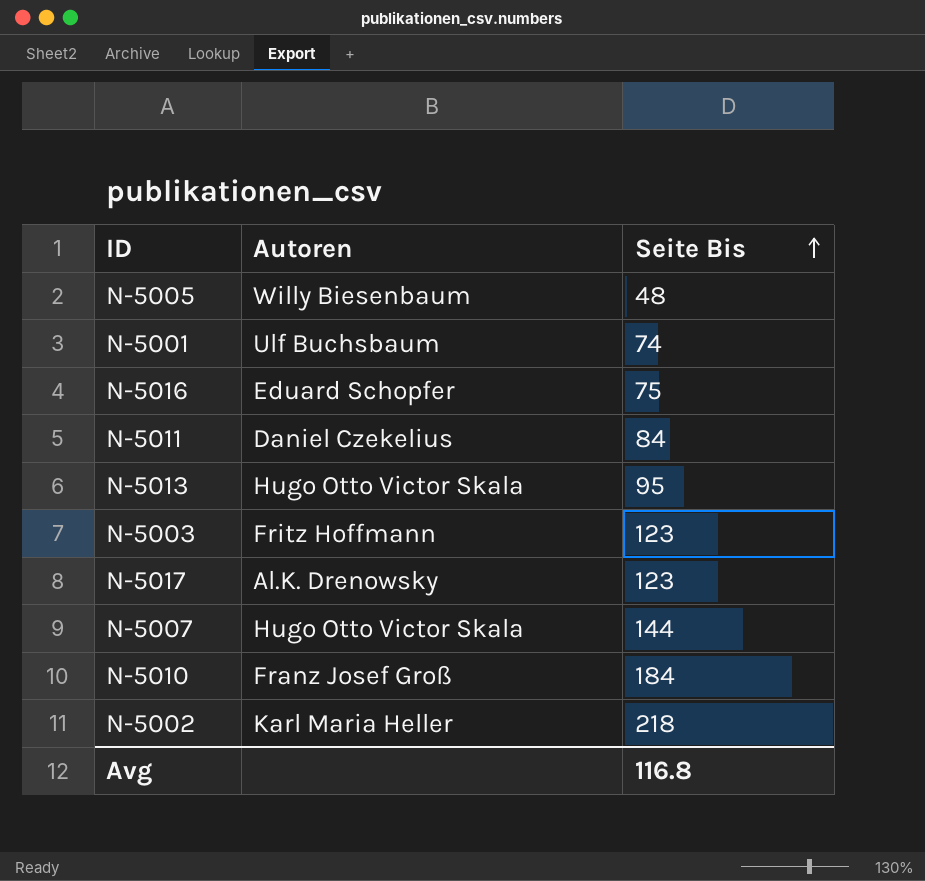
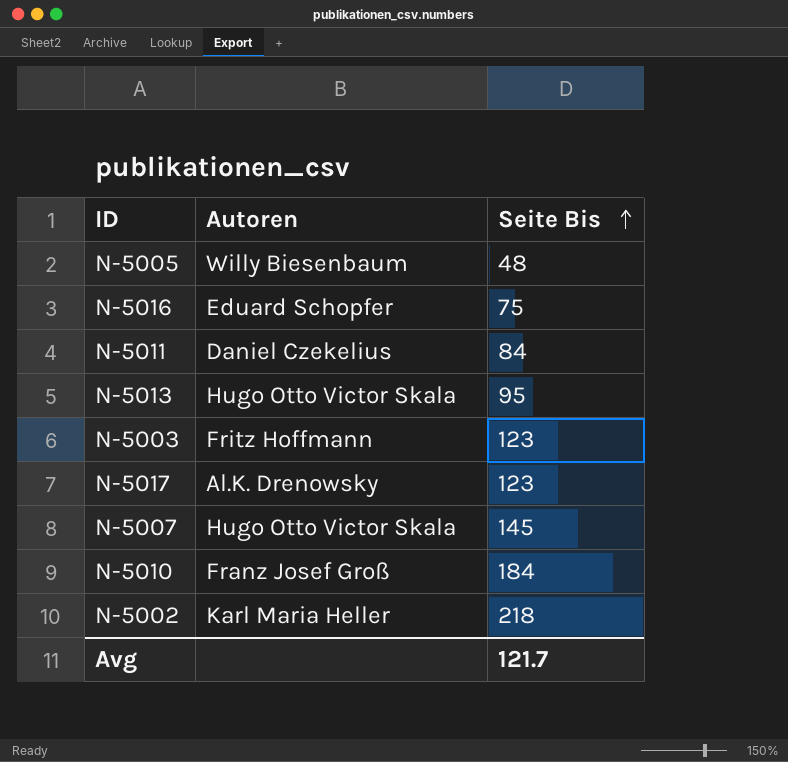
row N-5001: Ulf Buchsbaum | 74 -> none
N-5007 | Seite Bis: 144 -> 145
Avg | Seite Bis: 116.8 -> 121.7

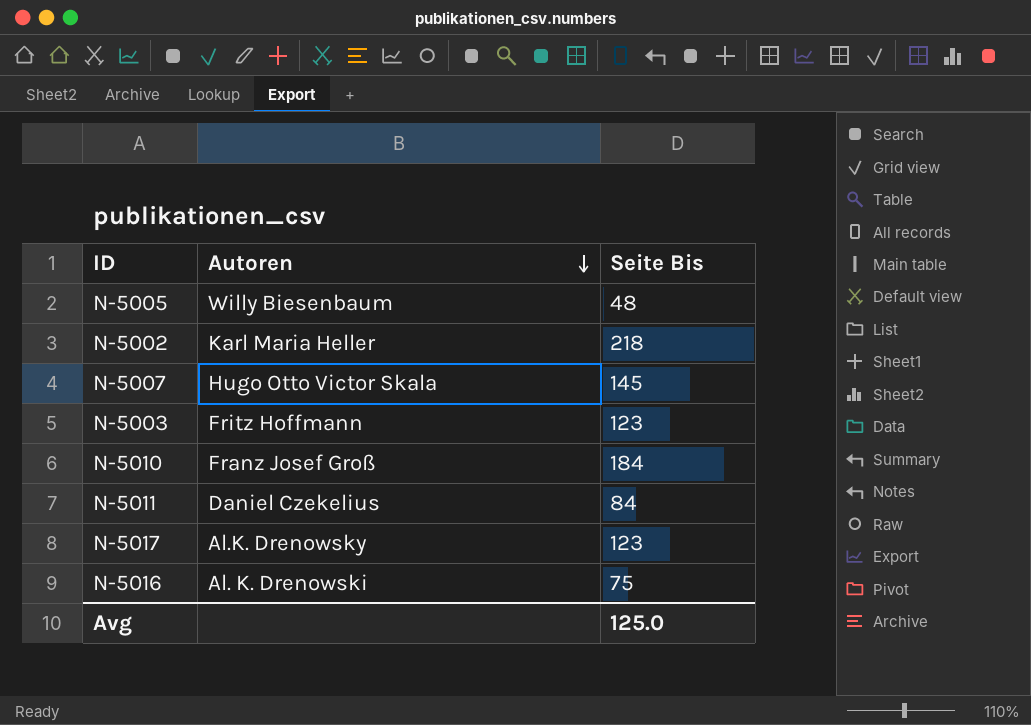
row order: Seite Bis ascending -> Autoren descending
row N-5013: Hugo Otto Victor Skala | 95 -> none
N-5016 | Autoren: Eduard Schopfer -> Al. K. Drenowski
Avg | Seite Bis: 121.7 -> 125.0

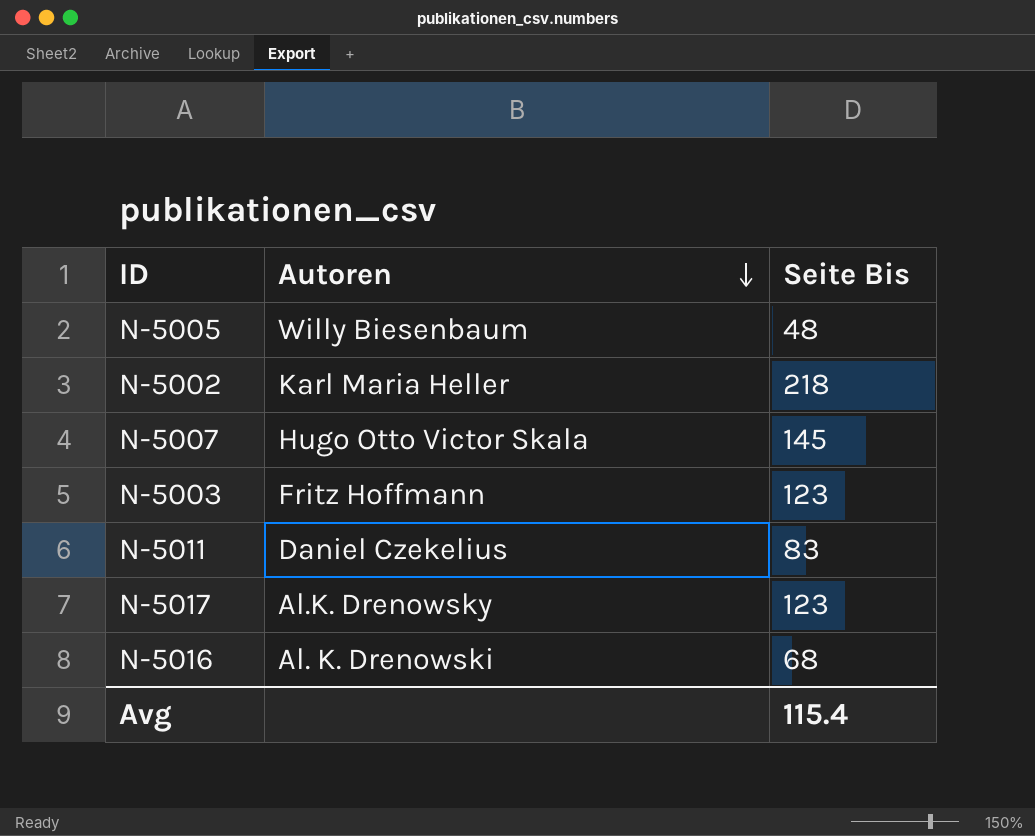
row N-5010: Franz Josef Groß | 184 -> none
N-5011 | Seite Bis: 84 -> 83
N-5016 | Seite Bis: 75 -> 68
Avg | Seite Bis: 125.0 -> 115.4

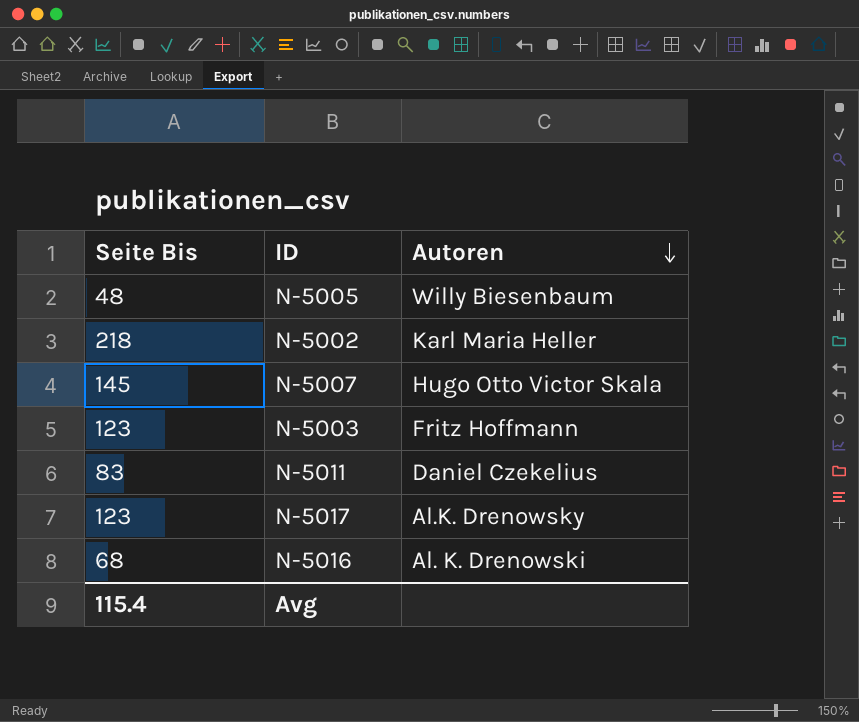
column Seite Bis | position: 3 -> 1

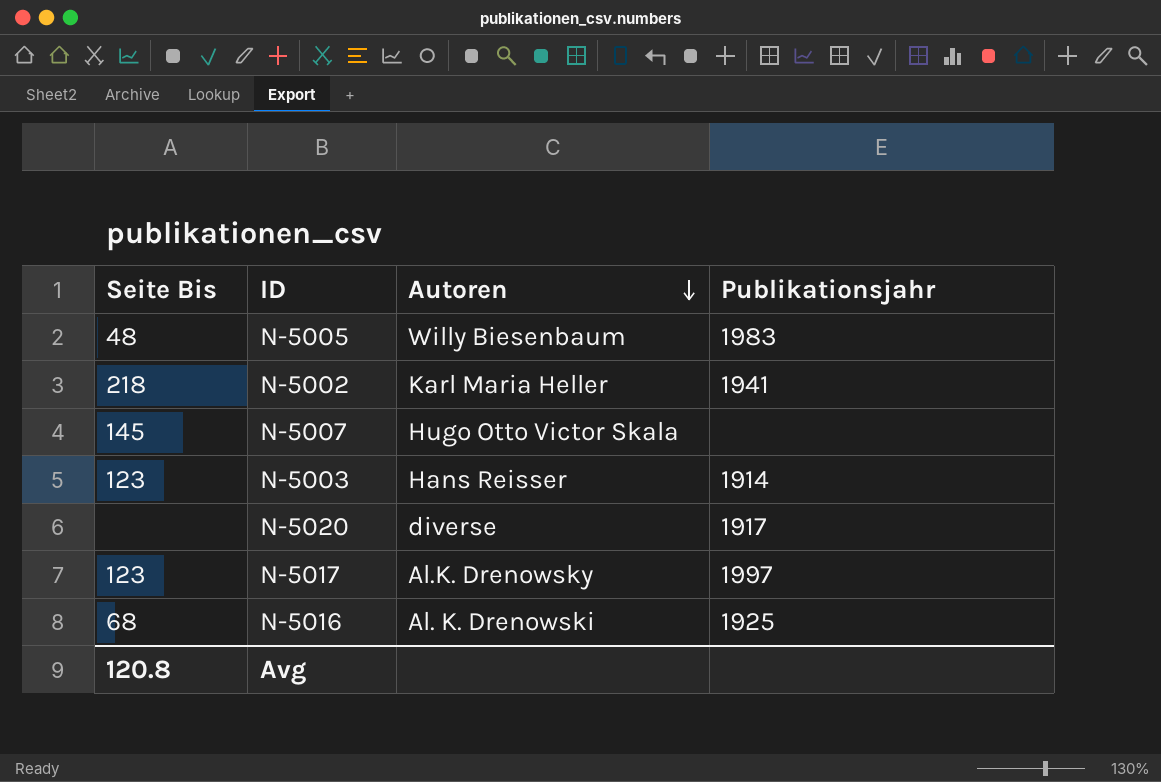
column Publikationsjahr | position: none -> 4
row N-5011: 83 | Daniel Czekelius -> none
N-5003 | Autoren: Fritz Hoffmann -> Hans Reisser
row N-5020: none -> none | diverse | 1917
Avg | Seite Bis: 115.4 -> 120.8

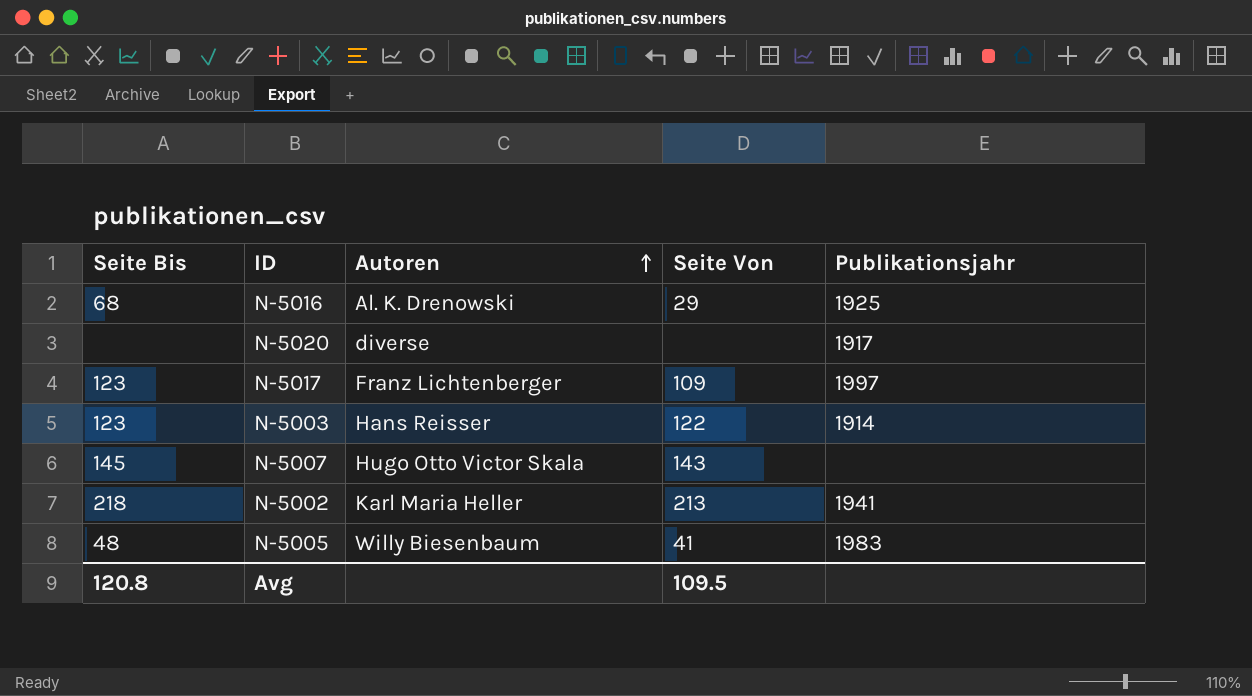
row order: Autoren descending -> Autoren ascending
column Seite Von | position: none -> 4
N-5017 | Autoren: Al.K. Drenowsky -> Franz Lichtenberger

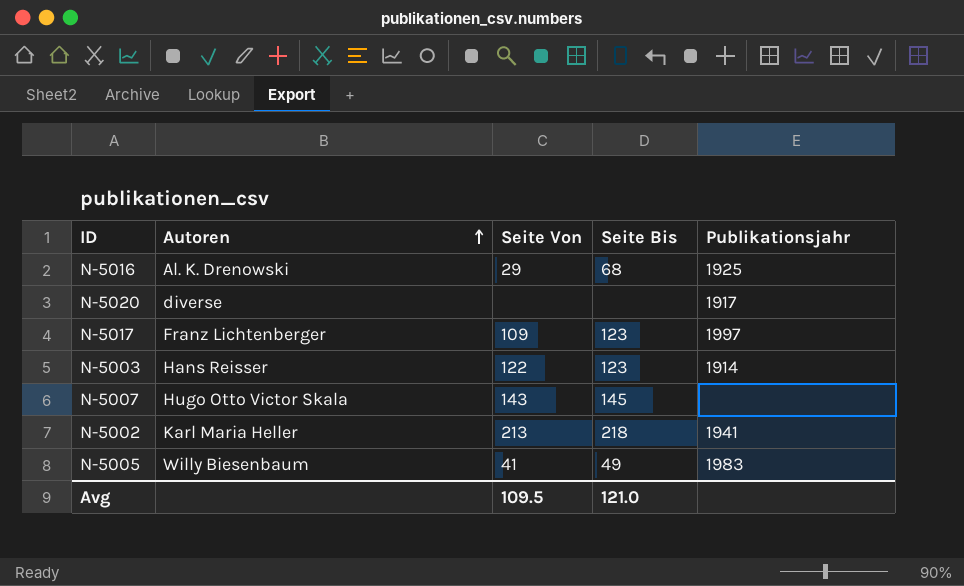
column Seite Bis | position: 1 -> 4
N-5005 | Seite Bis: 48 -> 49
Avg | Seite Bis: 120.8 -> 121.0

